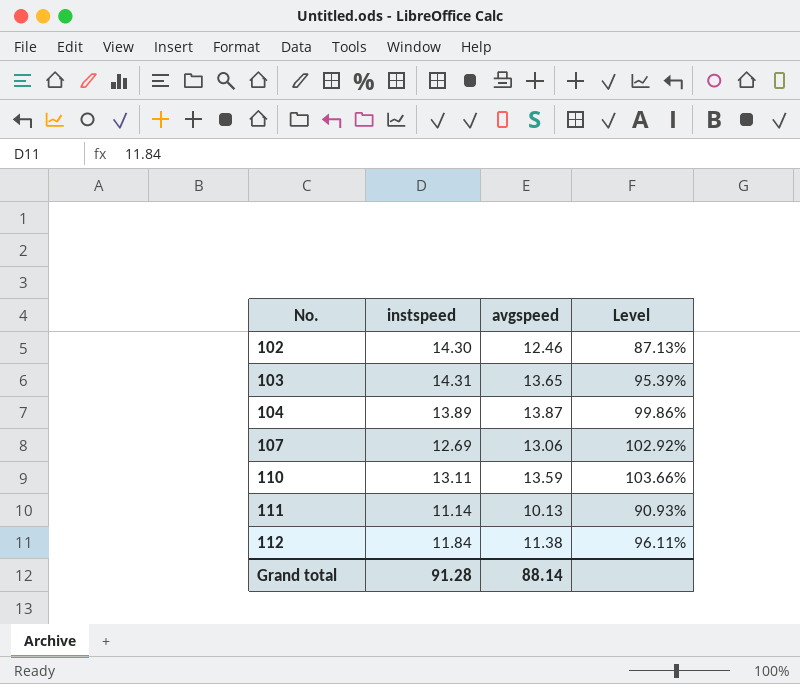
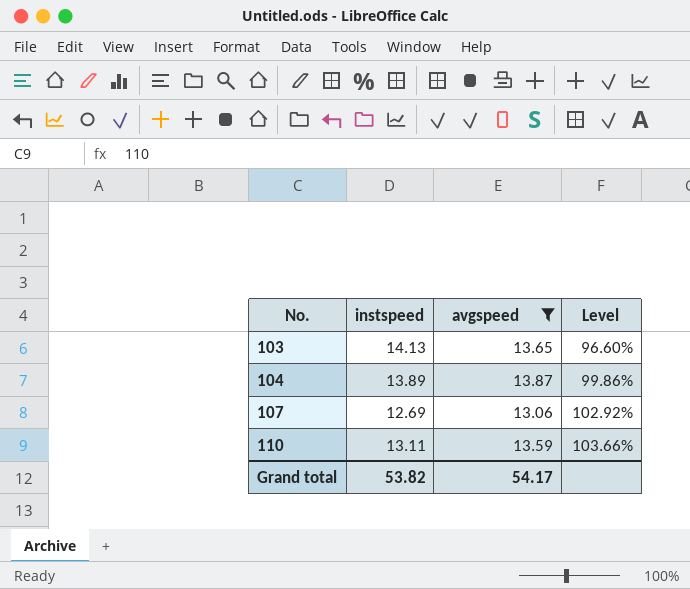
filter: none -> avgspeed >= 13.06
103 | instspeed: 14.31 -> 14.13
103 | Level: 95.39% -> 96.60%
Grand total | instspeed: 91.28 -> 53.82
Grand total | avgspeed: 88.14 -> 54.17

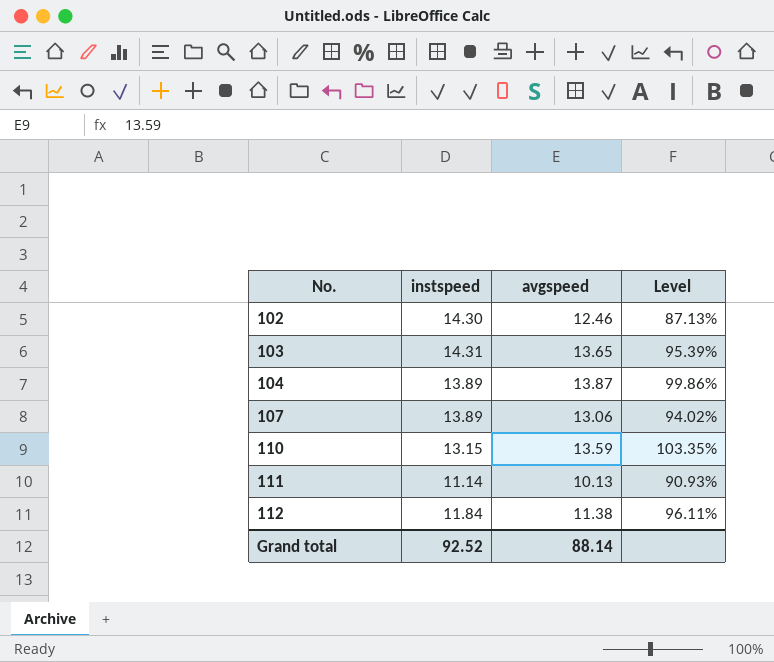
filter: avgspeed >= 13.06 -> none
103 | instspeed: 14.13 -> 14.31
103 | Level: 96.60% -> 95.39%
107 | instspeed: 12.69 -> 13.89
107 | Level: 102.92% -> 94.02%
110 | instspeed: 13.11 -> 13.15
110 | Level: 103.66% -> 103.35%
Grand total | instspeed: 53.82 -> 92.52
Grand total | avgspeed: 54.17 -> 88.14

